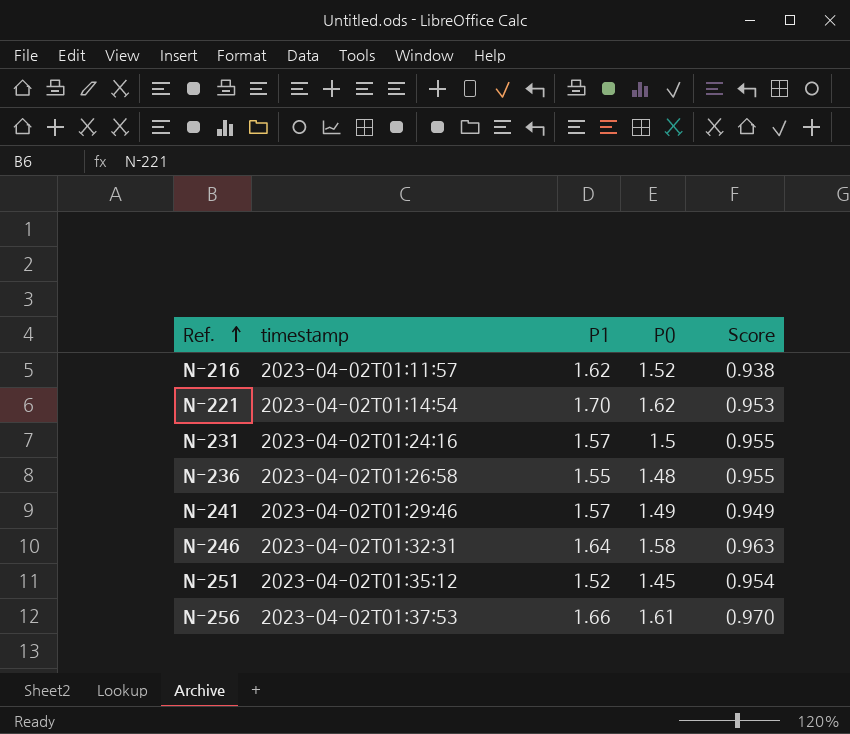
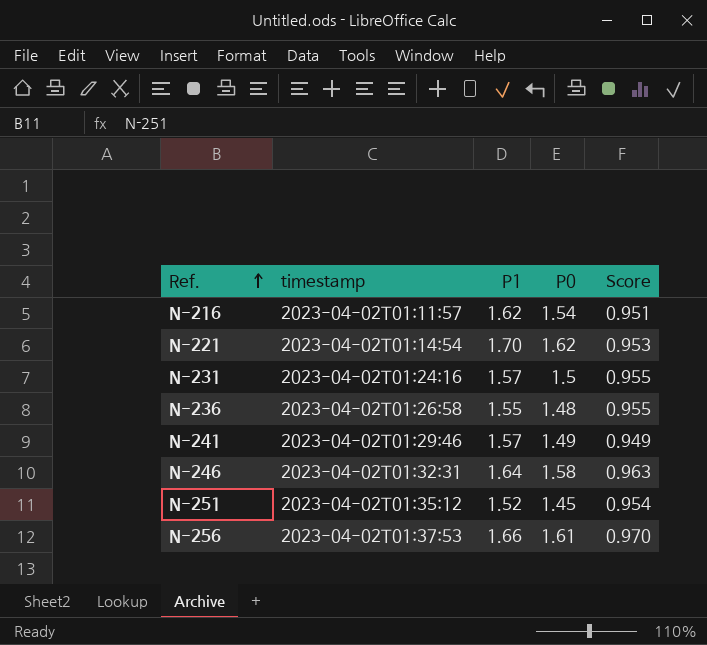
N-216 | P0: 1.52 -> 1.54
N-216 | Score: 0.938 -> 0.951

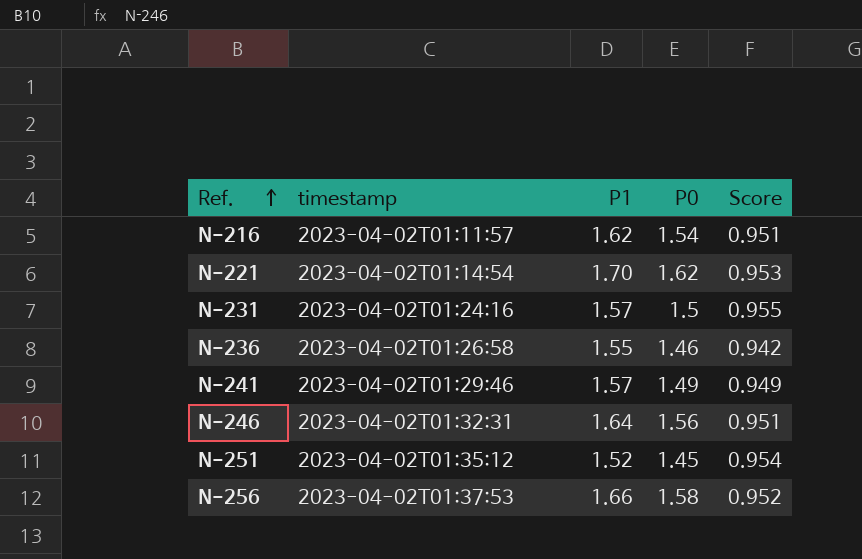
N-236 | P0: 1.48 -> 1.46
N-236 | Score: 0.955 -> 0.942
N-246 | P0: 1.58 -> 1.56
N-246 | Score: 0.963 -> 0.951
N-256 | P0: 1.61 -> 1.58
N-256 | Score: 0.970 -> 0.952

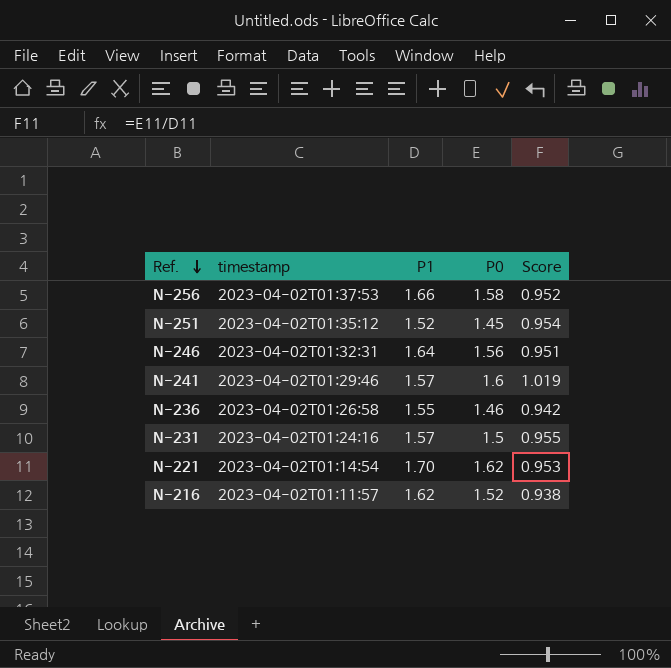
row order: Ref. ascending -> Ref. descending
N-241 | P0: 1.49 -> 1.6
N-241 | Score: 0.949 -> 1.019
N-216 | P0: 1.54 -> 1.52
N-216 | Score: 0.951 -> 0.938

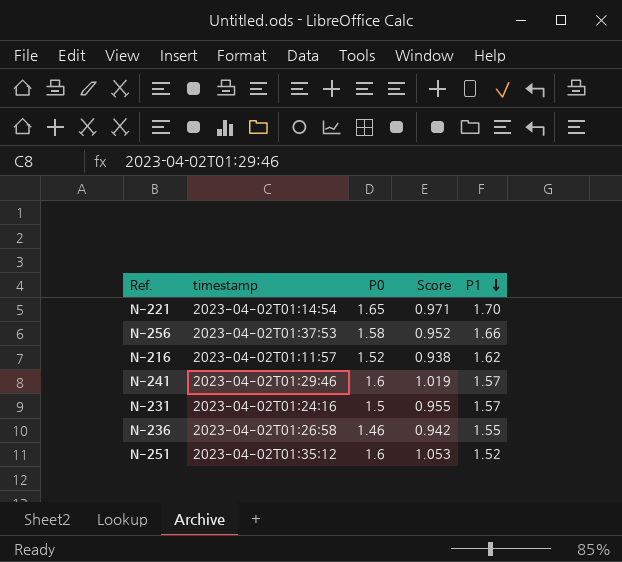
row order: Ref. descending -> P1 descending
column P1 | position: 3 -> 5
row N-246: 2023-04-02T01:32:31 | 1.64 | 1.56 | 0.951 -> none
N-221 | P0: 1.62 -> 1.65
N-221 | Score: 0.953 -> 0.971
N-251 | P0: 1.45 -> 1.6
N-251 | Score: 0.954 -> 1.053

